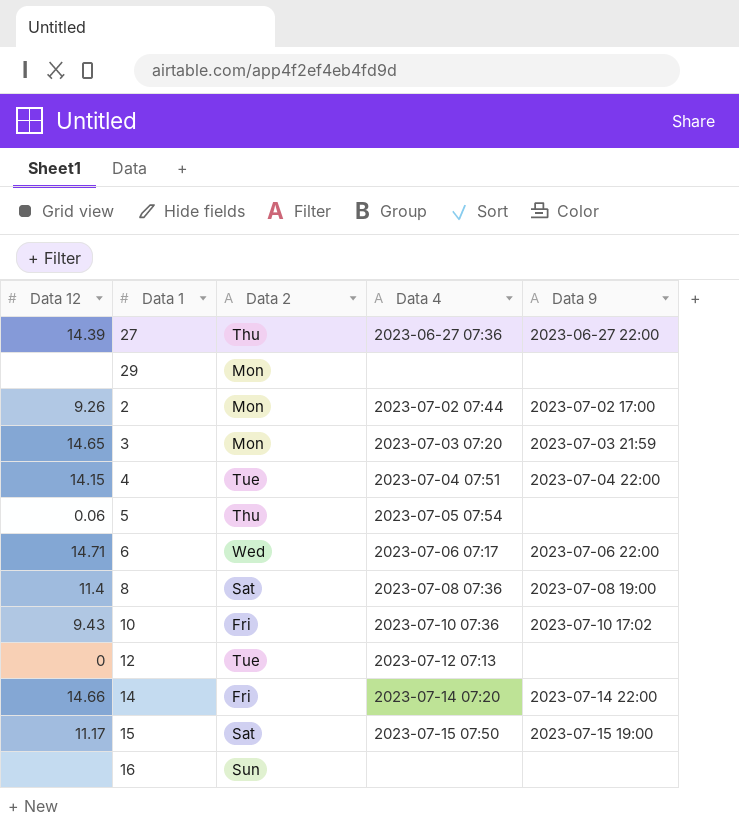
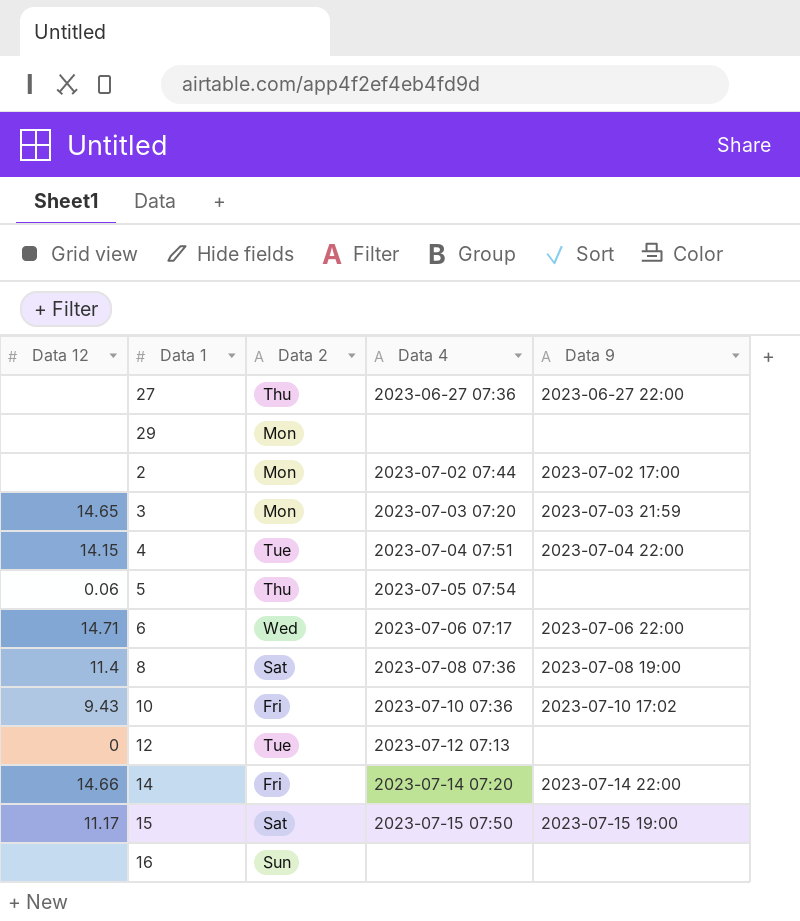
27 | Data 12: 14.39 -> none
2 | Data 12: 9.26 -> none

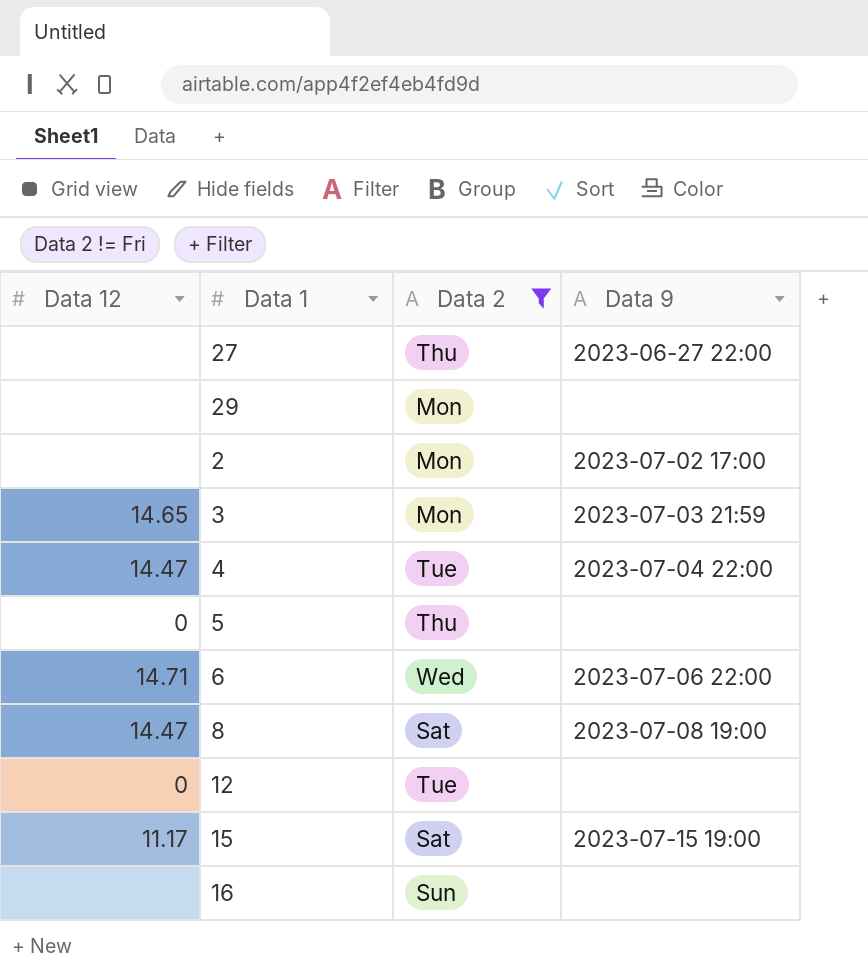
filter: none -> Data 2 != Fri
column Data 4 | position: 4 -> none
4 | Data 12: 14.15 -> 14.47
5 | Data 12: 0.06 -> 0
8 | Data 12: 11.4 -> 14.47

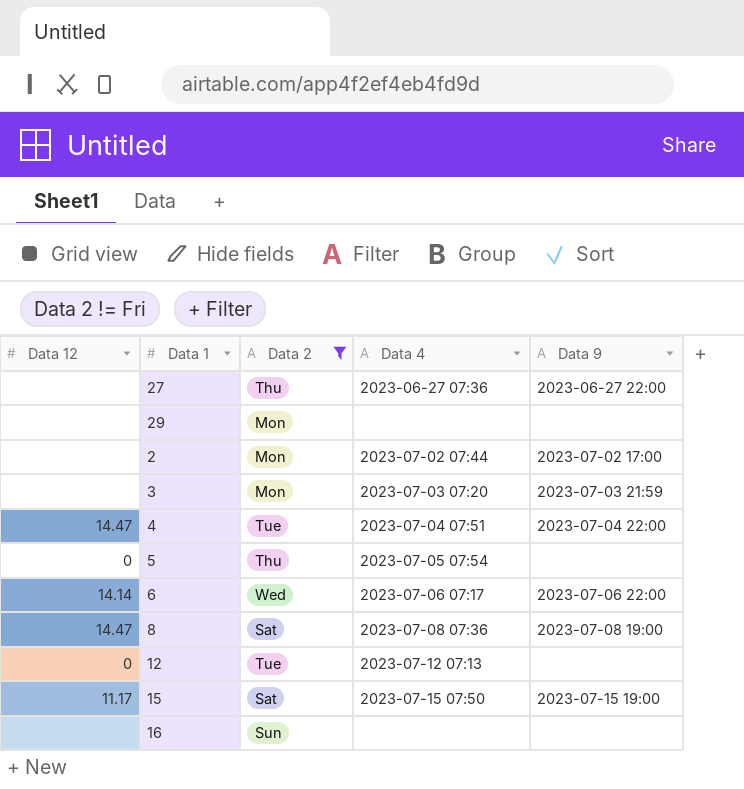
column Data 4 | position: none -> 4
3 | Data 12: 14.65 -> none
6 | Data 12: 14.71 -> 14.14

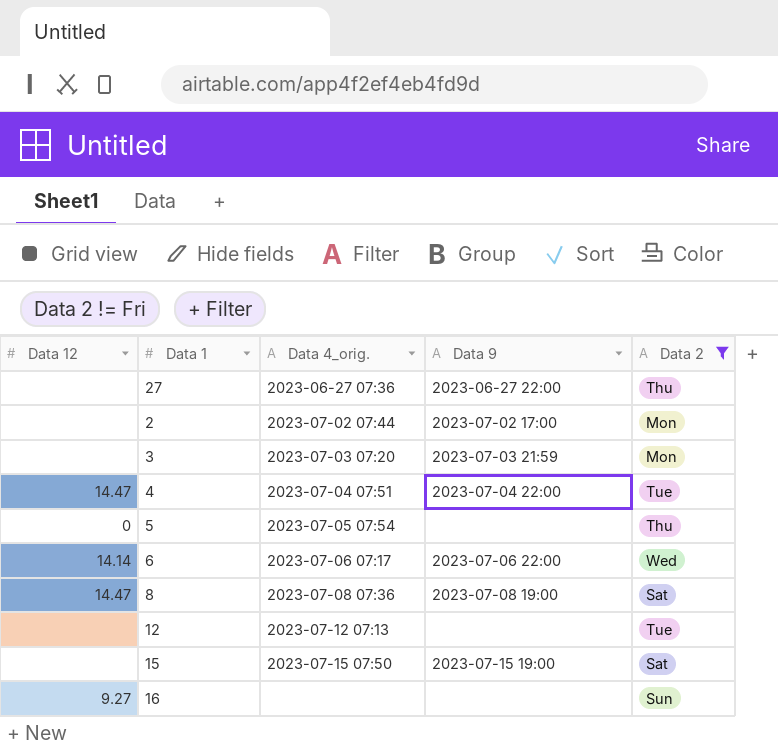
column name: Data 4 -> Data 4_orig.
column Data 2 | position: 3 -> 5
row 29: none | Mon | none | none -> none
12 | Data 12: 0 -> none
15 | Data 12: 11.17 -> none
16 | Data 12: none -> 9.27

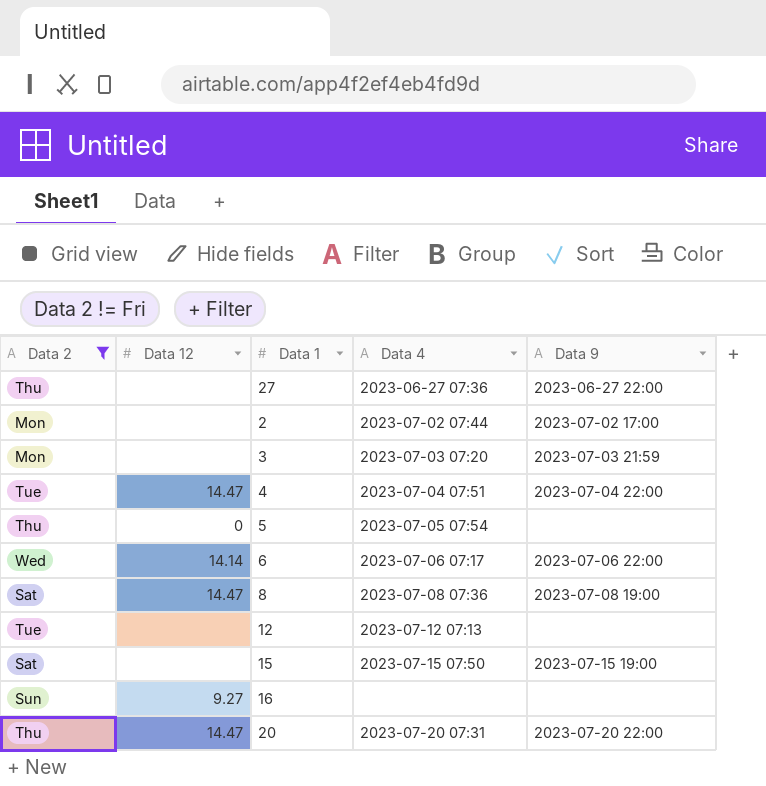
column Data 2 | position: 5 -> 1
column name: Data 4_orig. -> Data 4
row 20: none -> Thu | 14.47 | 2023-07-20 07:31 | 2023-07-20 22:00

